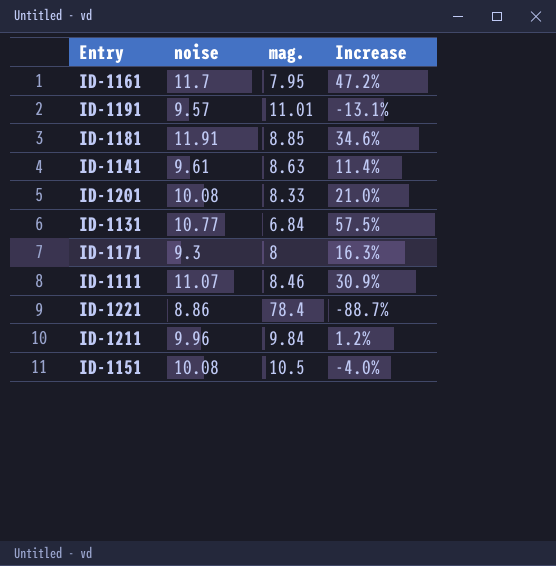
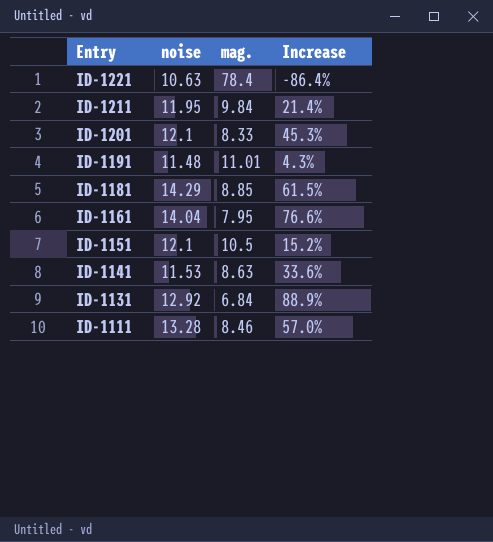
row order: none -> Entry descending
row ID-1171: 9.3 | 8 | 16.3% -> none
ID-1221 | noise: 8.86 -> 10.63
ID-1221 | Increase: -88.7% -> -86.4%
ID-1211 | noise: 9.96 -> 11.95
ID-1211 | Increase: 1.2% -> 21.4%
ID-1201 | noise: 10.08 -> 12.1
ID-1201 | Increase: 21.0% -> 45.3%
ID-1191 | noise: 9.57 -> 11.48
ID-1191 | Increase: -13.1% -> 4.3%
ID-1181 | noise: 11.91 -> 14.29
ID-1181 | Increase: 34.6% -> 61.5%
ID-1161 | noise: 11.7 -> 14.04
ID-1161 | Increase: 47.2% -> 76.6%
ID-1151 | noise: 10.08 -> 12.1
ID-1151 | Increase: -4.0% -> 15.2%
ID-1141 | noise: 9.61 -> 11.53
ID-1141 | Increase: 11.4% -> 33.6%
ID-1131 | noise: 10.77 -> 12.92
ID-1131 | Increase: 57.5% -> 88.9%
ID-1111 | noise: 11.07 -> 13.28
ID-1111 | Increase: 30.9% -> 57.0%

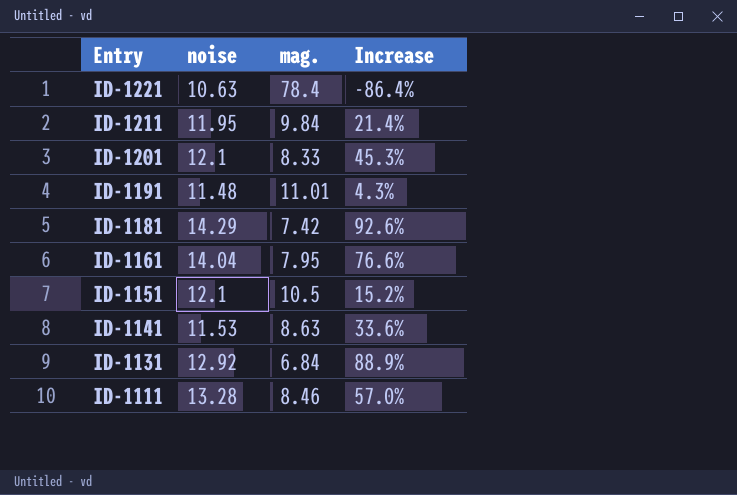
ID-1181 | mag.: 8.85 -> 7.42
ID-1181 | Increase: 61.5% -> 92.6%

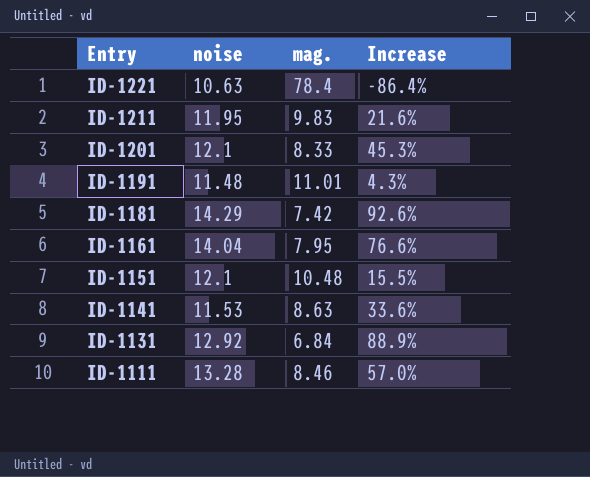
ID-1211 | mag.: 9.84 -> 9.83
ID-1211 | Increase: 21.4% -> 21.6%
ID-1151 | mag.: 10.5 -> 10.48
ID-1151 | Increase: 15.2% -> 15.5%

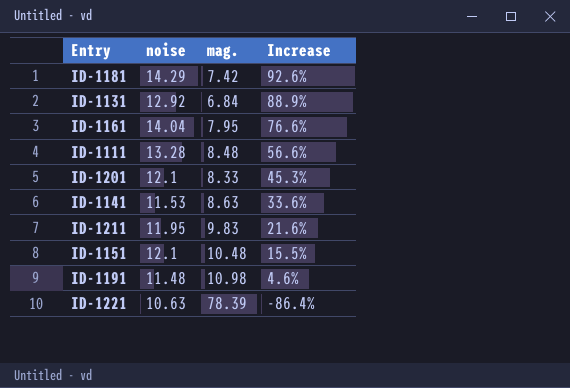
row order: Entry descending -> Increase descending
ID-1111 | mag.: 8.46 -> 8.48
ID-1111 | Increase: 57.0% -> 56.6%
ID-1191 | mag.: 11.01 -> 10.98
ID-1191 | Increase: 4.3% -> 4.6%
ID-1221 | mag.: 78.4 -> 78.39

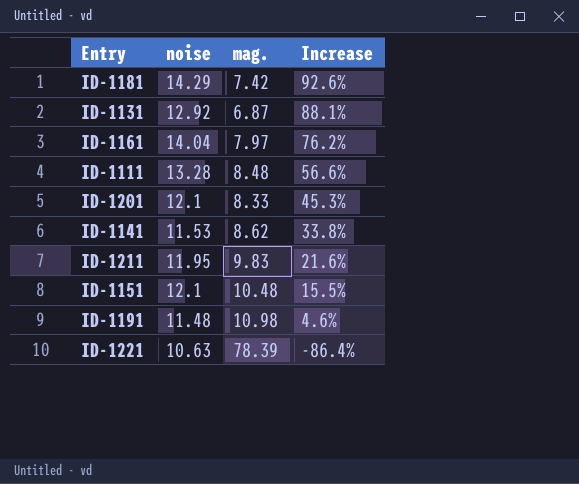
ID-1131 | mag.: 6.84 -> 6.87
ID-1131 | Increase: 88.9% -> 88.1%
ID-1161 | mag.: 7.95 -> 7.97
ID-1161 | Increase: 76.6% -> 76.2%
ID-1141 | mag.: 8.63 -> 8.62
ID-1141 | Increase: 33.6% -> 33.8%

